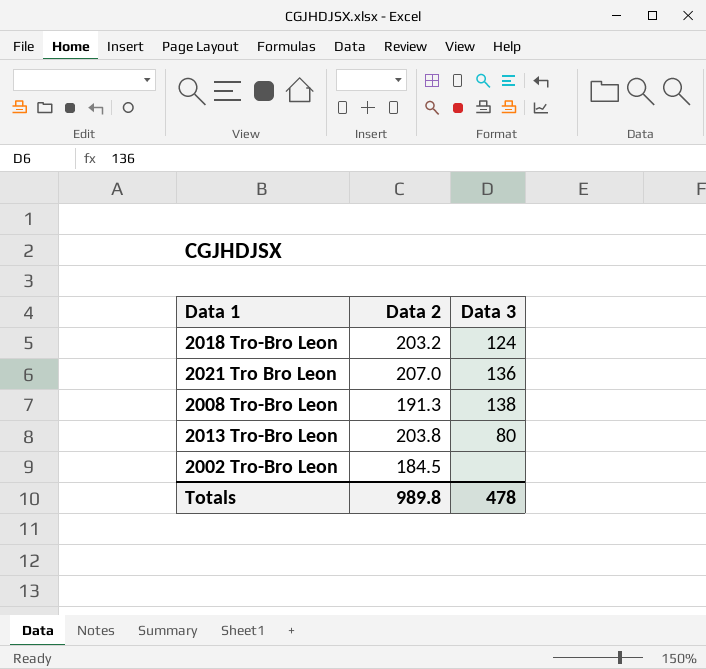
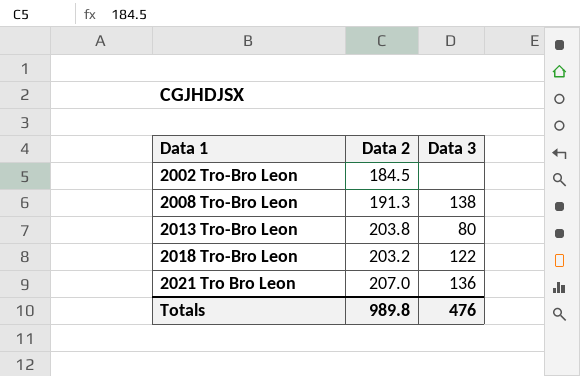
row order: none -> Data 1 ascending
2018 Tro-Bro Leon | Data 3: 124 -> 122
Totals | Data 3: 478 -> 476

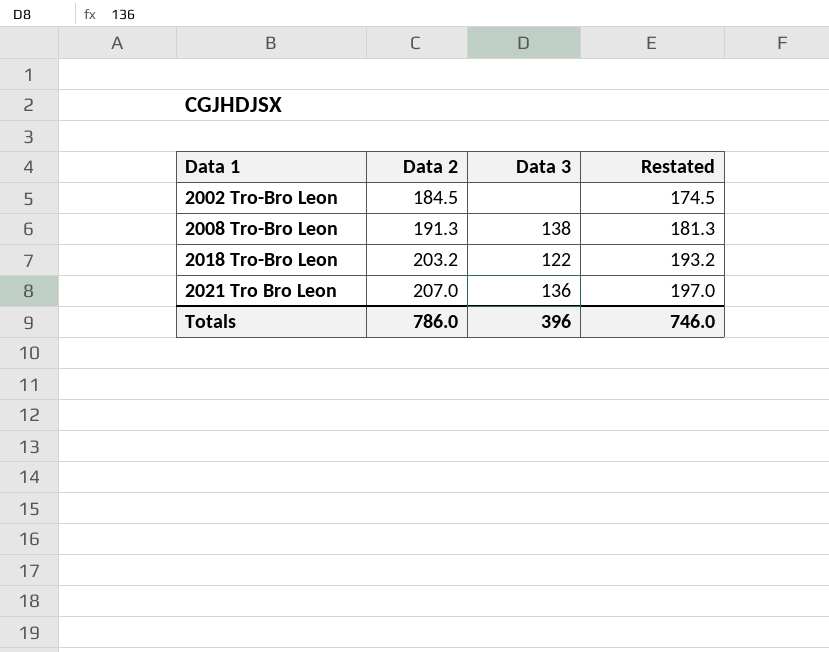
column Restated | formula: none -> [Data 2] - 10
row 2013 Tro-Bro Leon: 203.8 | 80 -> none
Totals | Data 2: 989.8 -> 786.0
Totals | Data 3: 476 -> 396

